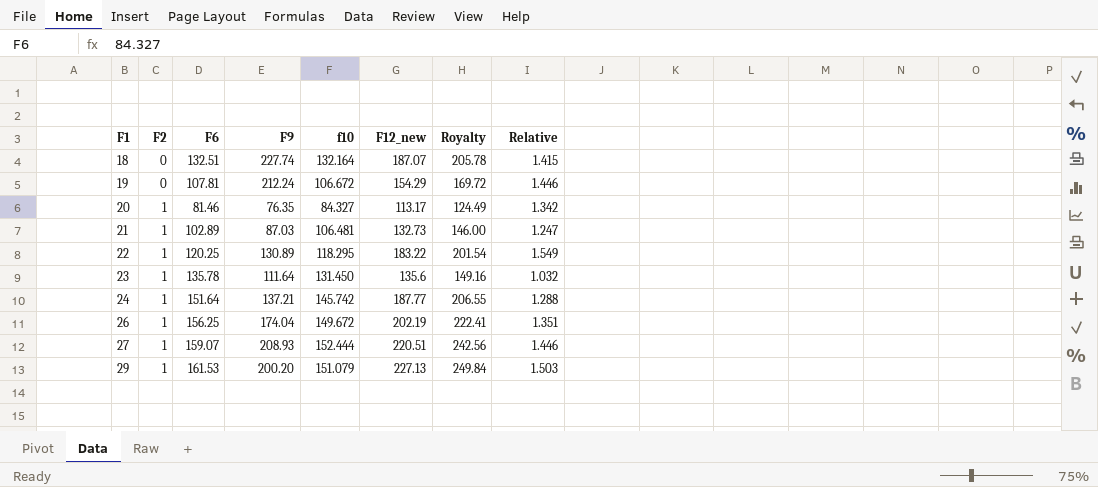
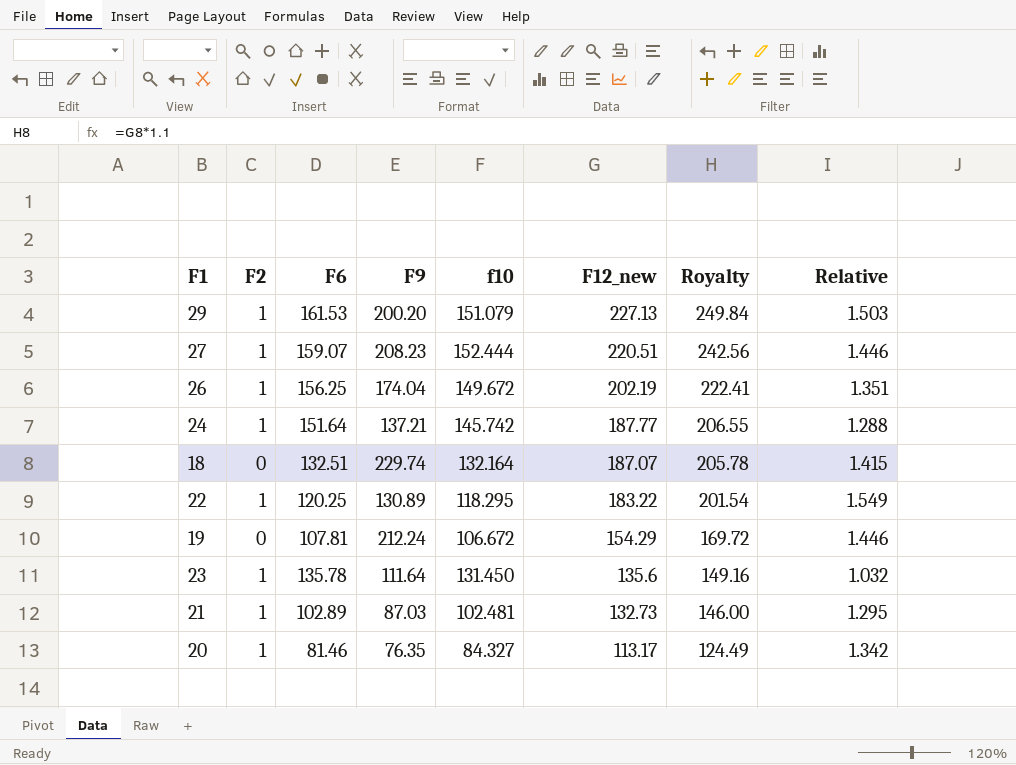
row order: F1 ascending -> F12_new descending
27 | F9: 208.93 -> 208.23
18 | F9: 227.74 -> 229.74
21 | f10: 106.481 -> 102.481
21 | Relative: 1.247 -> 1.295

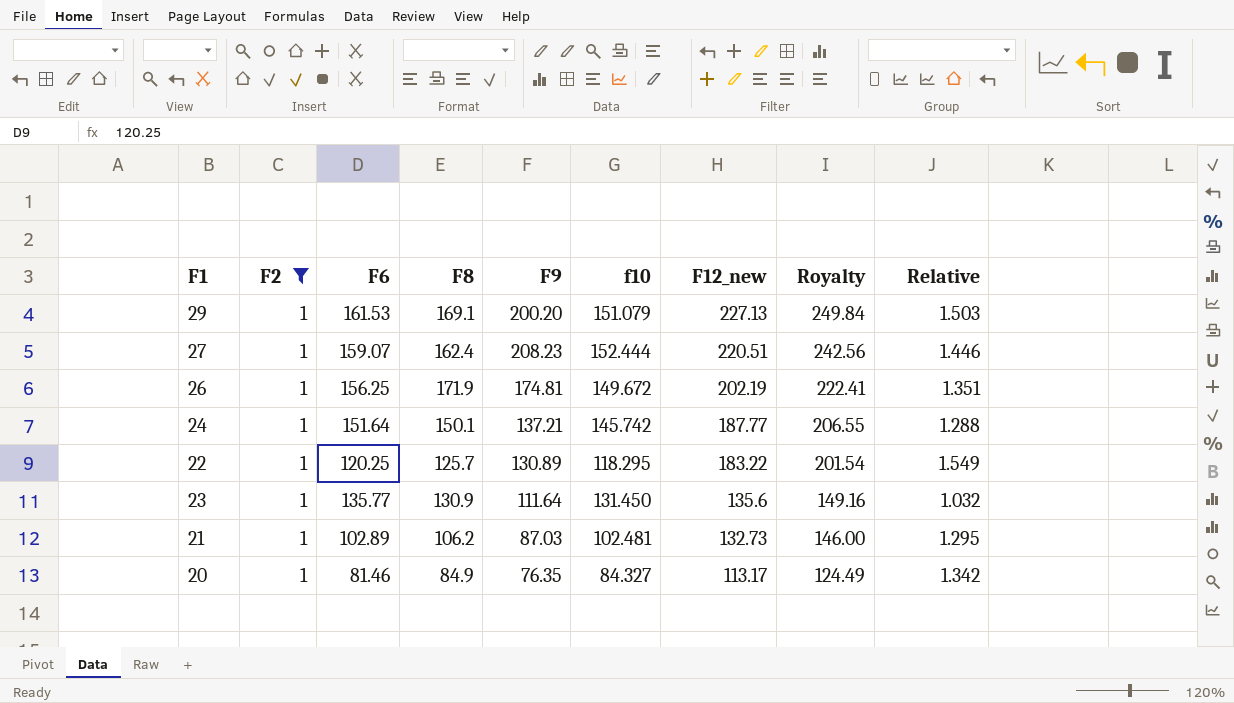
filter: none -> F2 = 1
column F8 | position: none -> 4
26 | F9: 174.04 -> 174.81
23 | F6: 135.78 -> 135.77

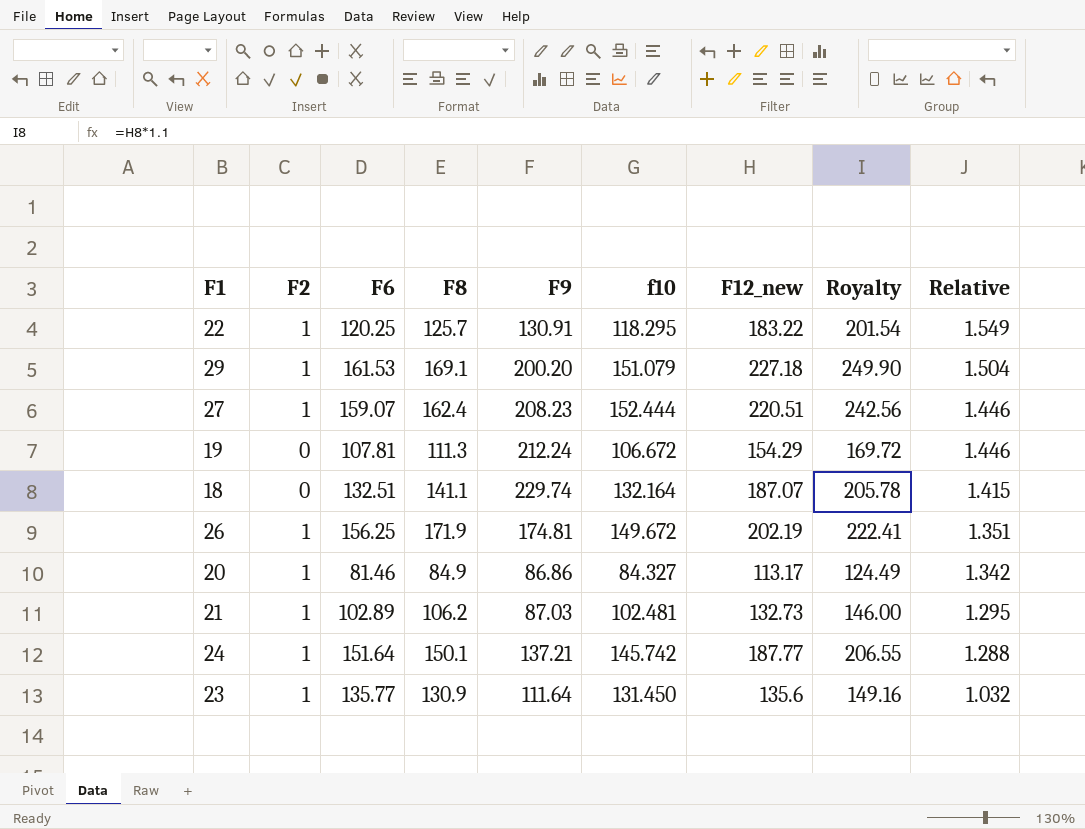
filter: F2 = 1 -> none
row order: F12_new descending -> Relative descending
22 | F9: 130.89 -> 130.91
29 | F12_new: 227.13 -> 227.18
29 | Royalty: 249.84 -> 249.90
29 | Relative: 1.503 -> 1.504
20 | F9: 76.35 -> 86.86

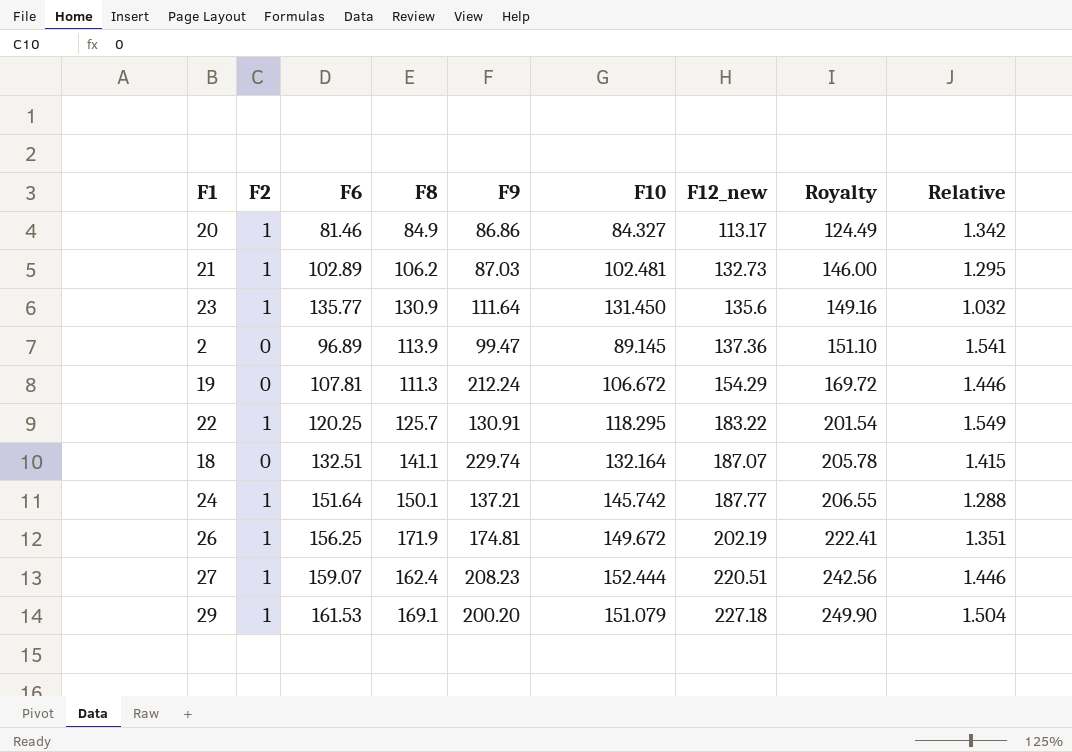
row order: Relative descending -> F12_new ascending
column name: f10 -> F10
row 2: none -> 0 | 96.89 | 113.9 | 99.47 | 89.145 | 137.36 | 151.10 | 1.541

